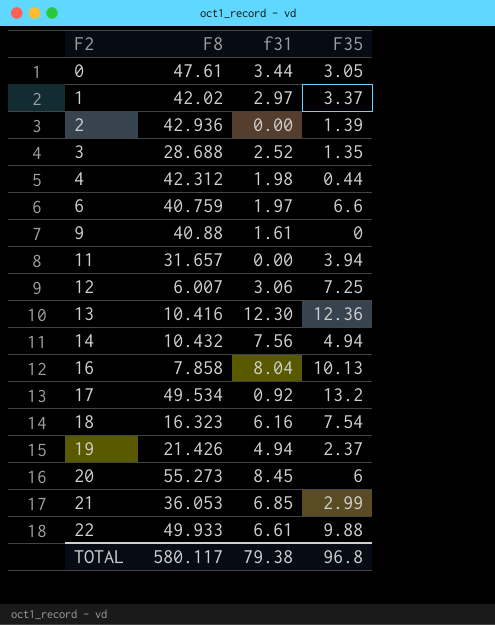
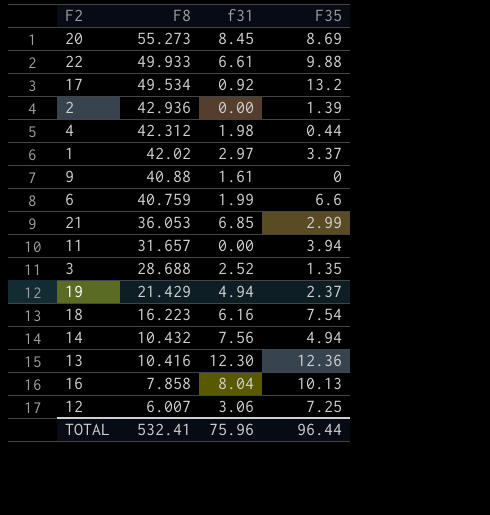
row order: F2 ascending -> F8 descending
row 0: 47.61 | 3.44 | 3.05 -> none
20 | F35: 6 -> 8.69
6 | f31: 1.97 -> 1.99
19 | F8: 21.426 -> 21.429
18 | F8: 16.323 -> 16.223
TOTAL | F8: 580.117 -> 532.41
TOTAL | f31: 79.38 -> 75.96
TOTAL | F35: 96.8 -> 96.44

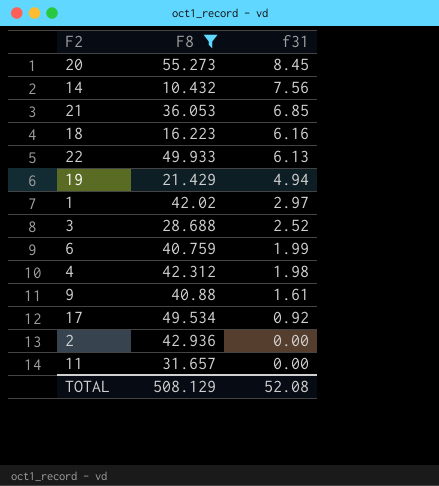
filter: none -> F8 >= 10.432
row order: F8 descending -> f31 descending
column F35 | position: 4 -> none
22 | f31: 6.61 -> 6.13
TOTAL | F8: 532.41 -> 508.129
TOTAL | f31: 75.96 -> 52.08

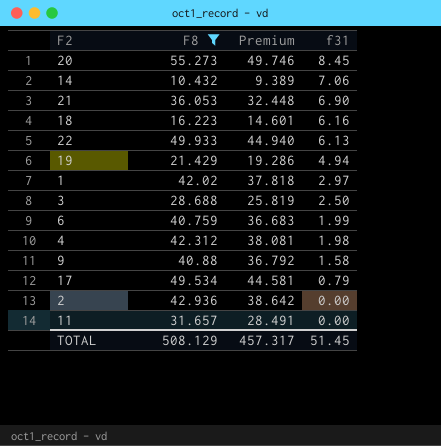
column Premium | formula: none -> [F8] * 0.9
14 | f31: 7.56 -> 7.06
21 | f31: 6.85 -> 6.90
3 | f31: 2.52 -> 2.50
9 | f31: 1.61 -> 1.58
17 | f31: 0.92 -> 0.79
TOTAL | f31: 52.08 -> 51.45

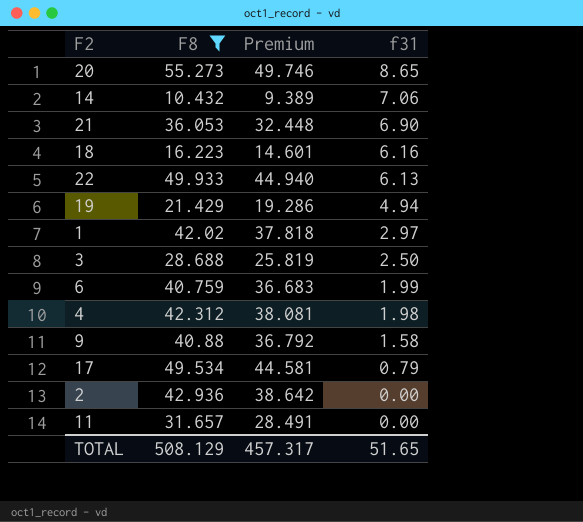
20 | f31: 8.45 -> 8.65
TOTAL | f31: 51.45 -> 51.65

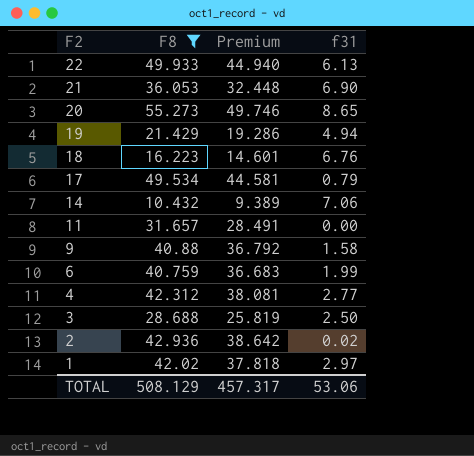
row order: f31 descending -> F2 descending
18 | f31: 6.16 -> 6.76
4 | f31: 1.98 -> 2.77
2 | f31: 0.00 -> 0.02
TOTAL | f31: 51.65 -> 53.06

